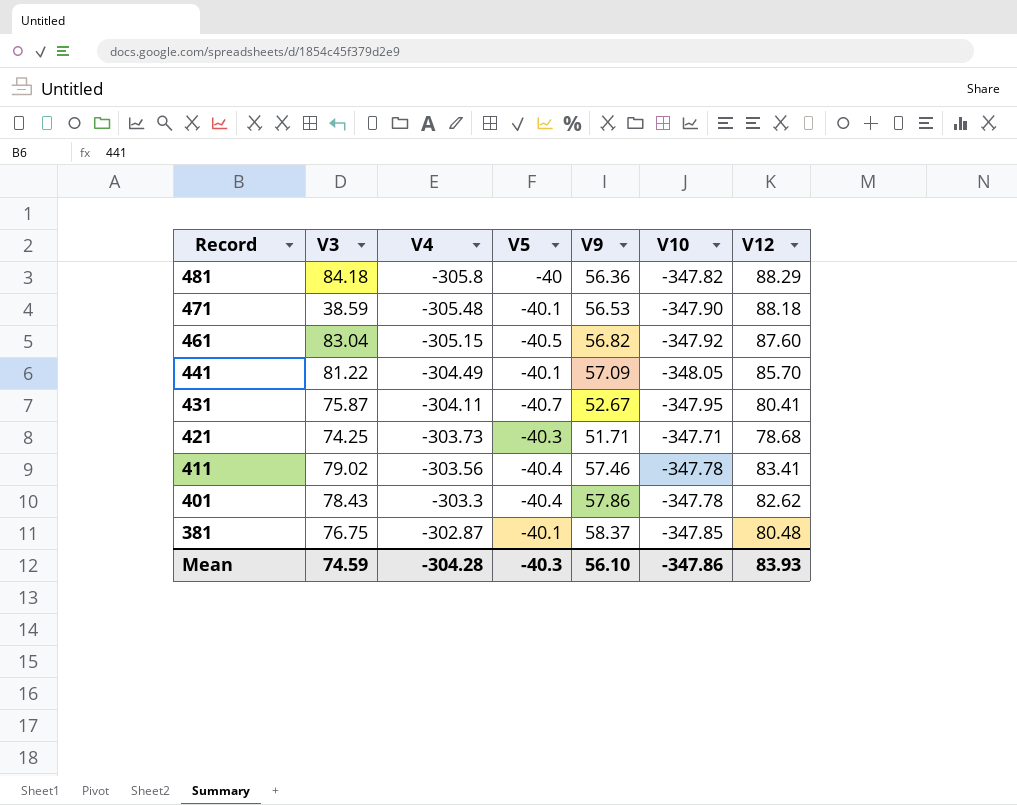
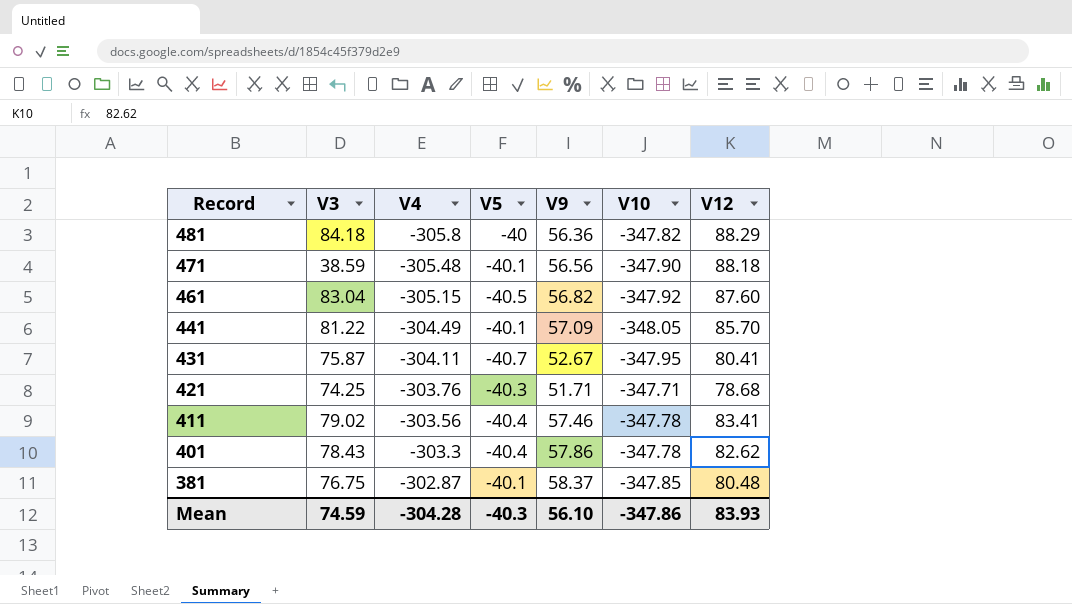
471 | V9: 56.53 -> 56.56
421 | V4: -303.73 -> -303.76

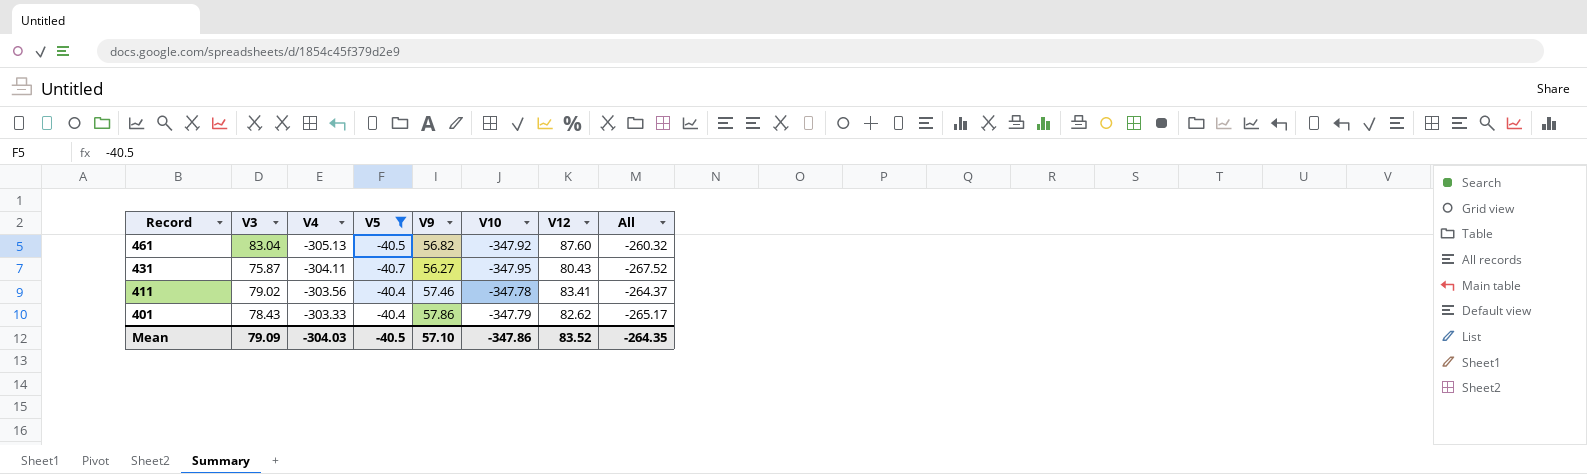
filter: none -> V5 <= -40.4
column All | formula: none -> [V10] + [V12]
461 | V4: -305.15 -> -305.13
431 | V9: 52.67 -> 56.27
431 | V12: 80.41 -> 80.43
401 | V4: -303.3 -> -303.33
401 | V10: -347.78 -> -347.79
Mean | V3: 74.59 -> 79.09
Mean | V4: -304.28 -> -304.03
Mean | V5: -40.3 -> -40.5
Mean | V9: 56.10 -> 57.10
Mean | V12: 83.93 -> 83.52

